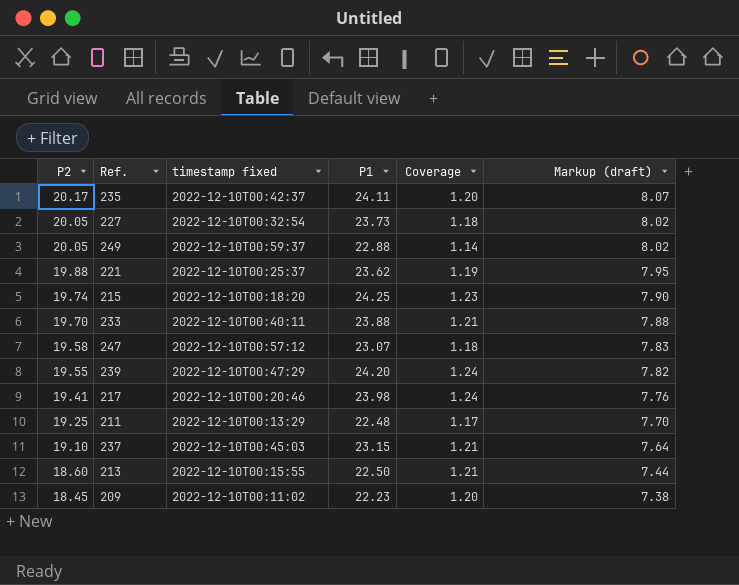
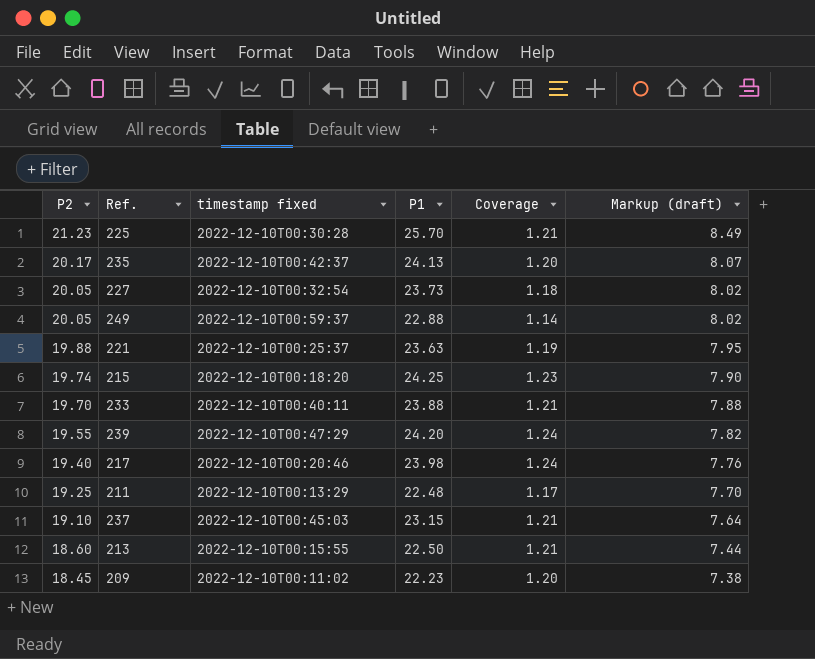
row 247: 19.58 | 2022-12-10T00:57:12 | 23.07 | 1.18 | 7.83 -> none
row 225: none -> 21.23 | 2022-12-10T00:30:28 | 25.70 | 1.21 | 8.49
235 | P1: 24.11 -> 24.13
221 | P1: 23.62 -> 23.63
217 | P2: 19.41 -> 19.40

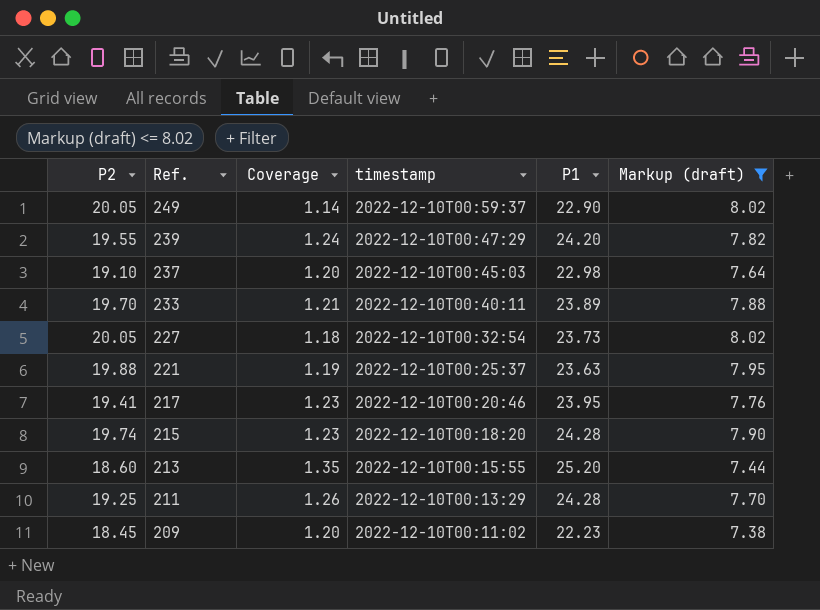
filter: none -> Markup (draft) <= 8.02
row order: P2 descending -> Ref. descending
column Coverage | position: 5 -> 3
column name: timestamp fixed -> timestamp
249 | P1: 22.88 -> 22.90
237 | Coverage: 1.21 -> 1.20
237 | P1: 23.15 -> 22.98
233 | P1: 23.88 -> 23.89
217 | P2: 19.40 -> 19.41
217 | Coverage: 1.24 -> 1.23
217 | P1: 23.98 -> 23.95
215 | P1: 24.25 -> 24.28
213 | Coverage: 1.21 -> 1.35
213 | P1: 22.50 -> 25.20
211 | Coverage: 1.17 -> 1.26
211 | P1: 22.48 -> 24.28

